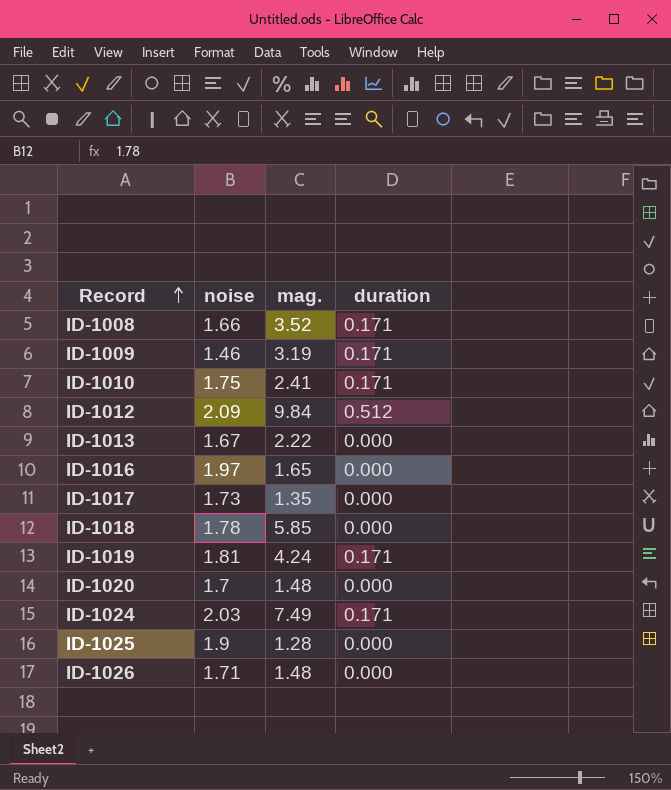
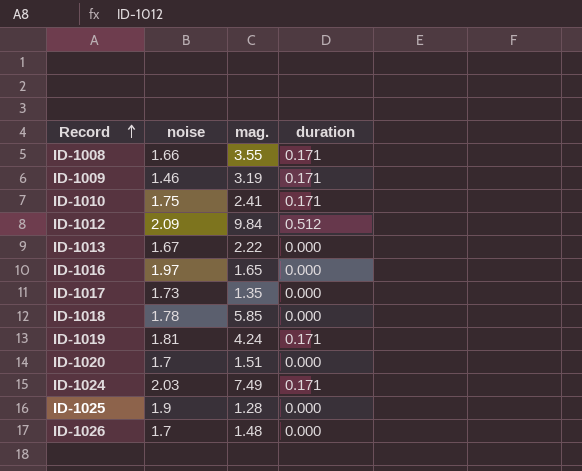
ID-1008 | mag.: 3.52 -> 3.55
ID-1020 | mag.: 1.48 -> 1.51
ID-1026 | noise: 1.71 -> 1.7

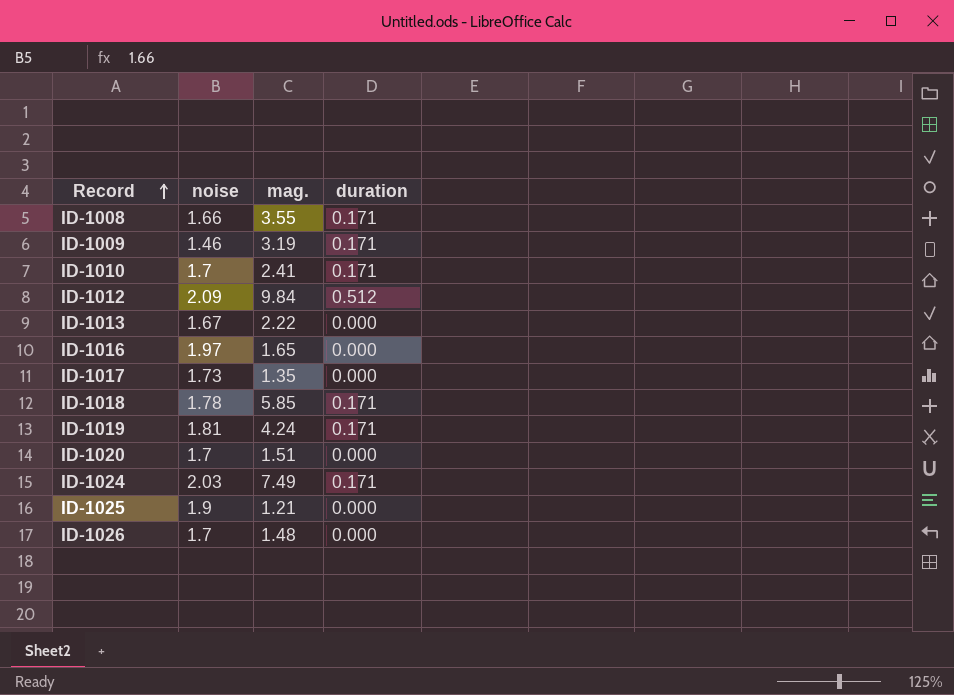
ID-1010 | noise: 1.75 -> 1.7
ID-1018 | duration: 0.000 -> 0.171
ID-1025 | mag.: 1.28 -> 1.21

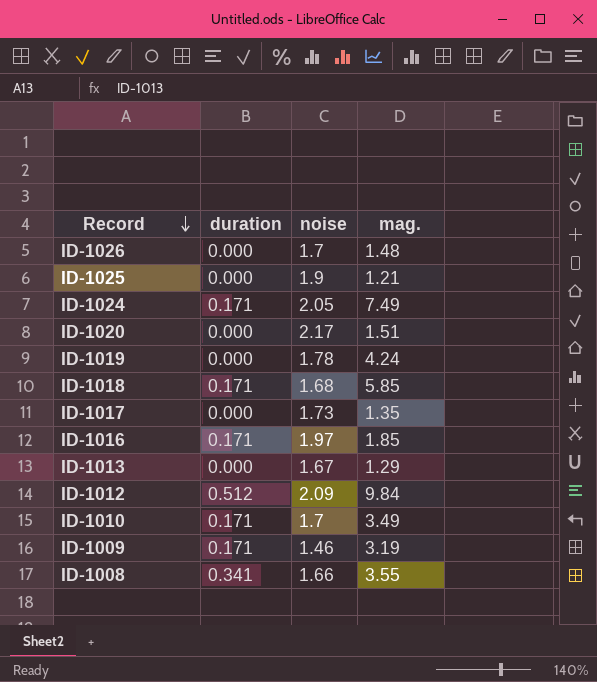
row order: Record ascending -> Record descending
column duration | position: 4 -> 2
ID-1024 | noise: 2.03 -> 2.05
ID-1020 | noise: 1.7 -> 2.17
ID-1019 | duration: 0.171 -> 0.000
ID-1019 | noise: 1.81 -> 1.78
ID-1018 | noise: 1.78 -> 1.68
ID-1016 | duration: 0.000 -> 0.171
ID-1016 | mag.: 1.65 -> 1.85
ID-1013 | mag.: 2.22 -> 1.29
ID-1010 | mag.: 2.41 -> 3.49
ID-1008 | duration: 0.171 -> 0.341

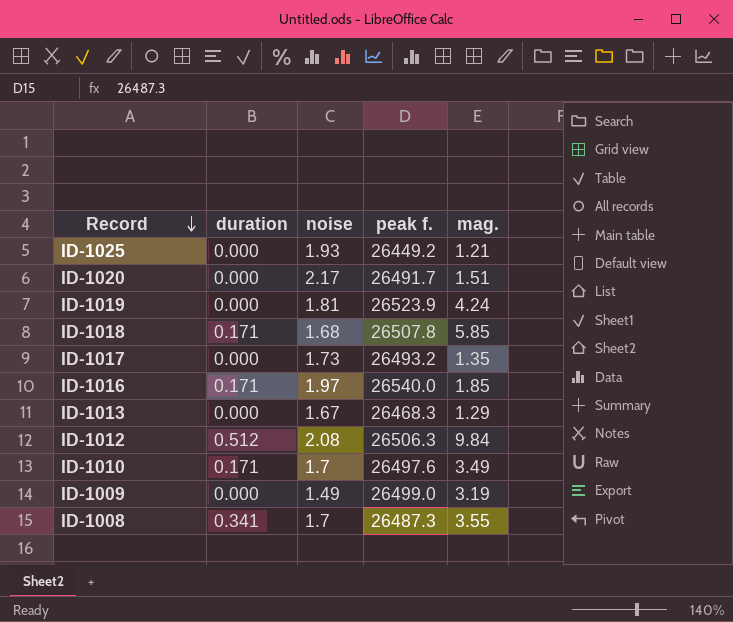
column peak f. | position: none -> 4
row ID-1026: 0.000 | 1.7 | 1.48 -> none
row ID-1024: 0.171 | 2.05 | 7.49 -> none
ID-1025 | noise: 1.9 -> 1.93
ID-1019 | noise: 1.78 -> 1.81
ID-1012 | noise: 2.09 -> 2.08
ID-1009 | duration: 0.171 -> 0.000
ID-1009 | noise: 1.46 -> 1.49
ID-1008 | noise: 1.66 -> 1.7

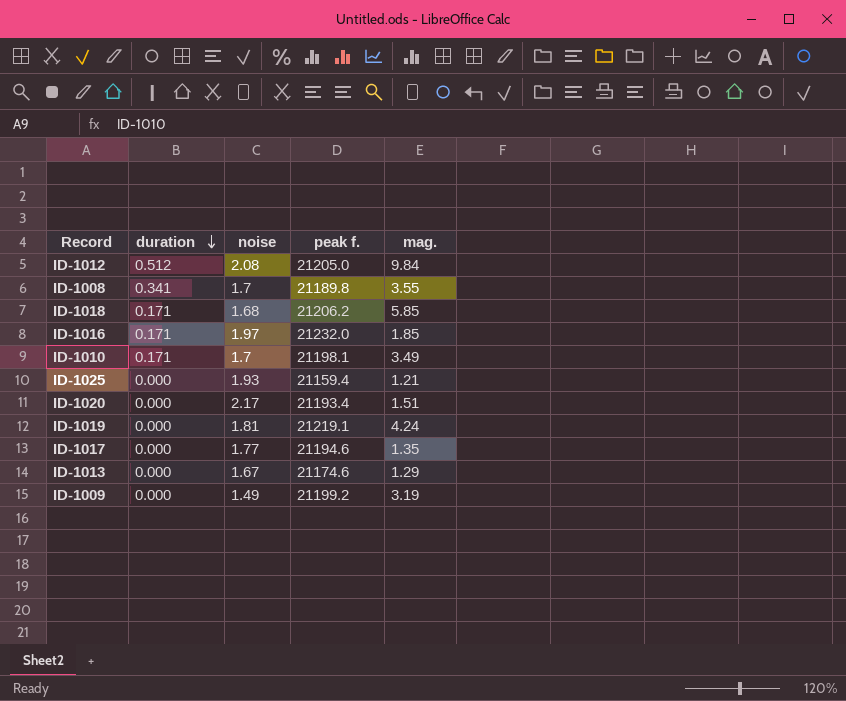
row order: Record descending -> duration descending
ID-1012 | peak f.: 26506.3 -> 21205.0
ID-1008 | peak f.: 26487.3 -> 21189.8
ID-1018 | peak f.: 26507.8 -> 21206.2
ID-1016 | peak f.: 26540.0 -> 21232.0
ID-1010 | peak f.: 26497.6 -> 21198.1
ID-1025 | peak f.: 26449.2 -> 21159.4
ID-1020 | peak f.: 26491.7 -> 21193.4
ID-1019 | peak f.: 26523.9 -> 21219.1
ID-1017 | noise: 1.73 -> 1.77
ID-1017 | peak f.: 26493.2 -> 21194.6
ID-1013 | peak f.: 26468.3 -> 21174.6
ID-1009 | peak f.: 26499.0 -> 21199.2

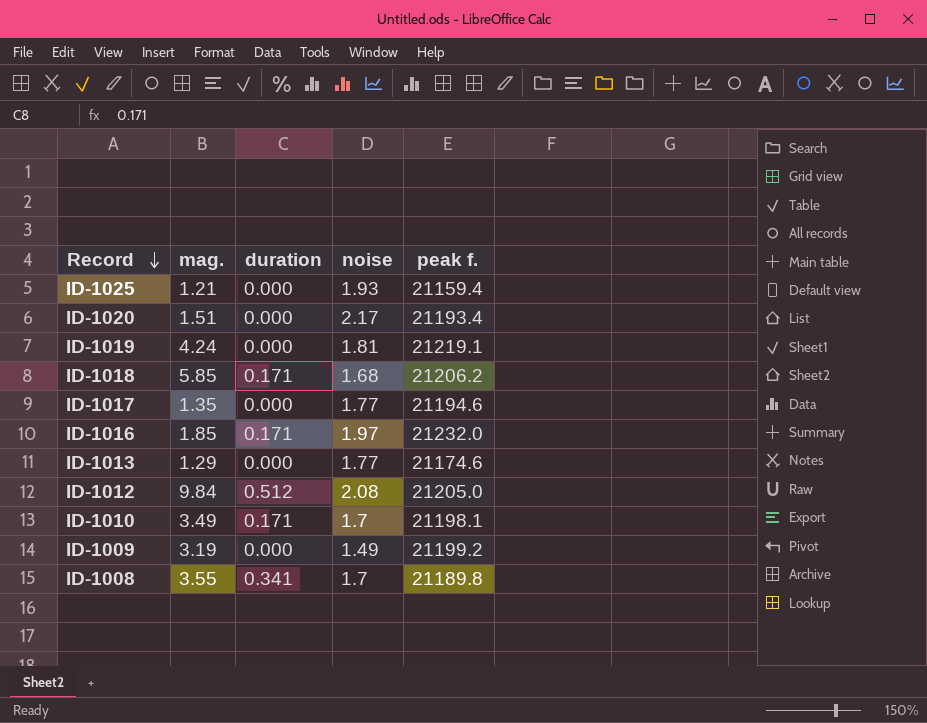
row order: duration descending -> Record descending
column mag. | position: 5 -> 2
ID-1013 | noise: 1.67 -> 1.77

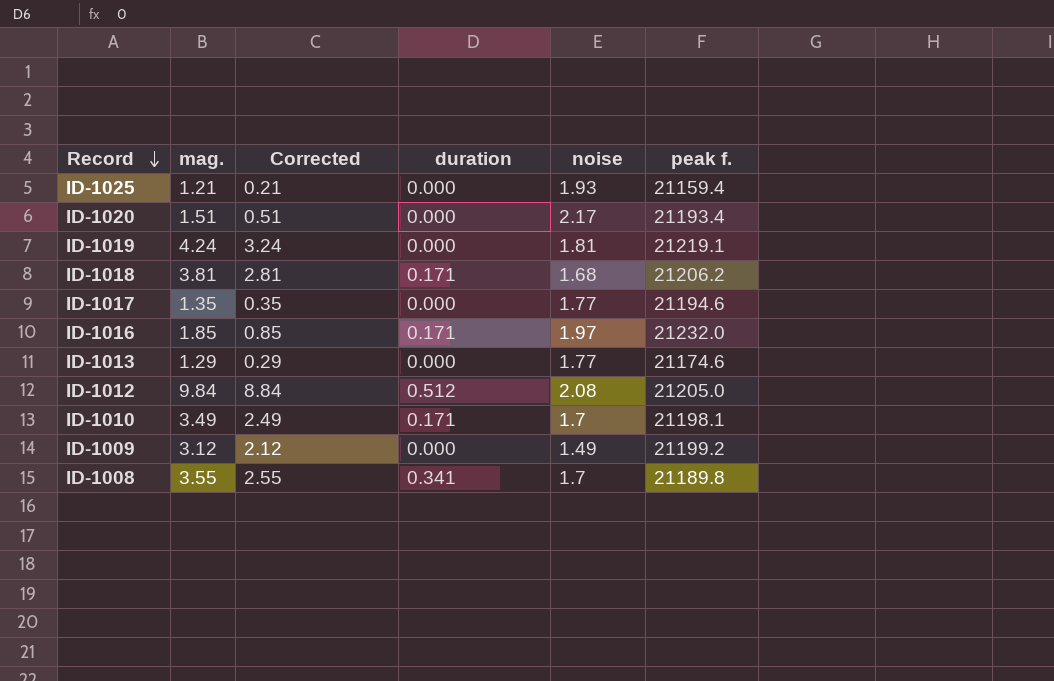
column Corrected | formula: none -> [mag.] - 1
ID-1018 | mag.: 5.85 -> 3.81
ID-1009 | mag.: 3.19 -> 3.12

